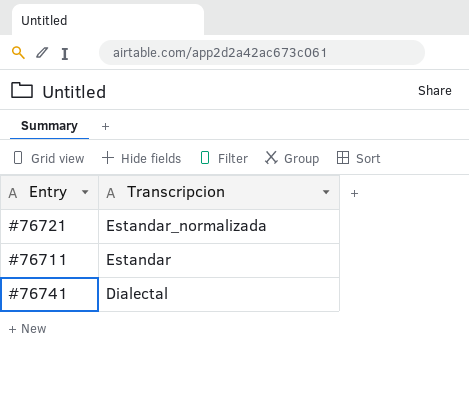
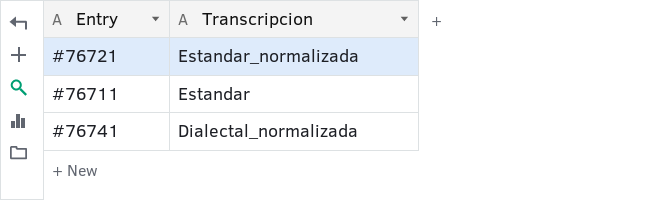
#76741 | Transcripcion: Dialectal -> Dialectal_normalizada

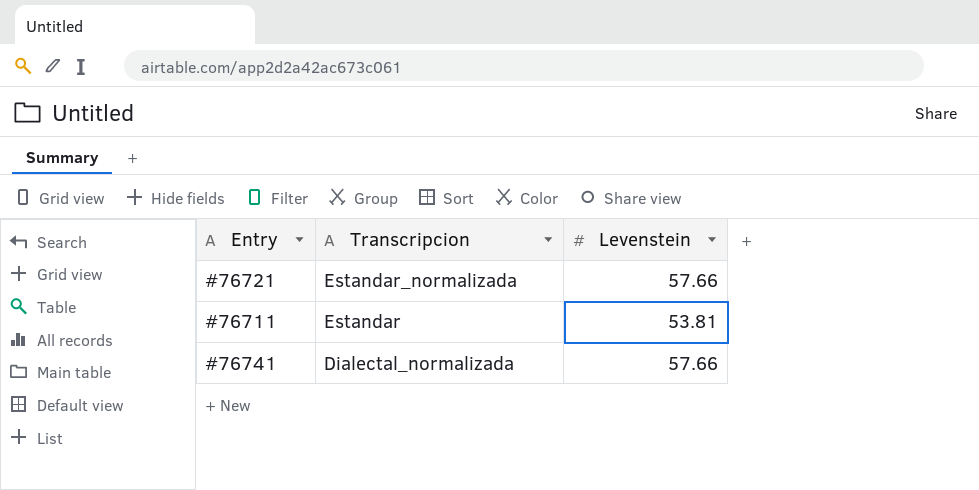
column Levenstein | position: none -> 3

